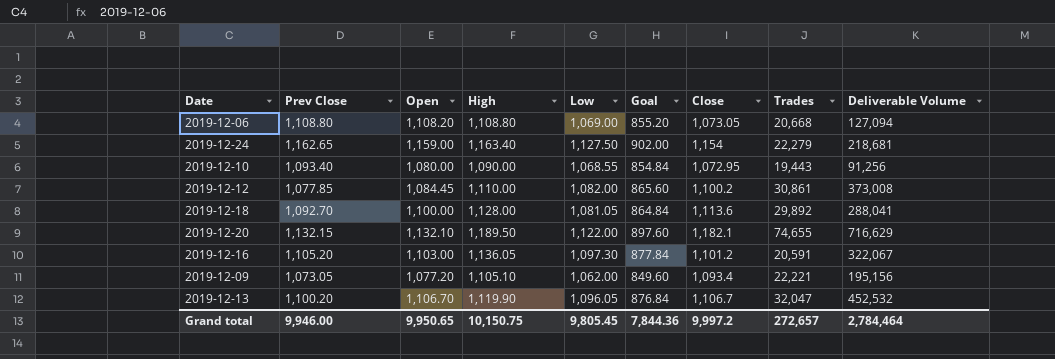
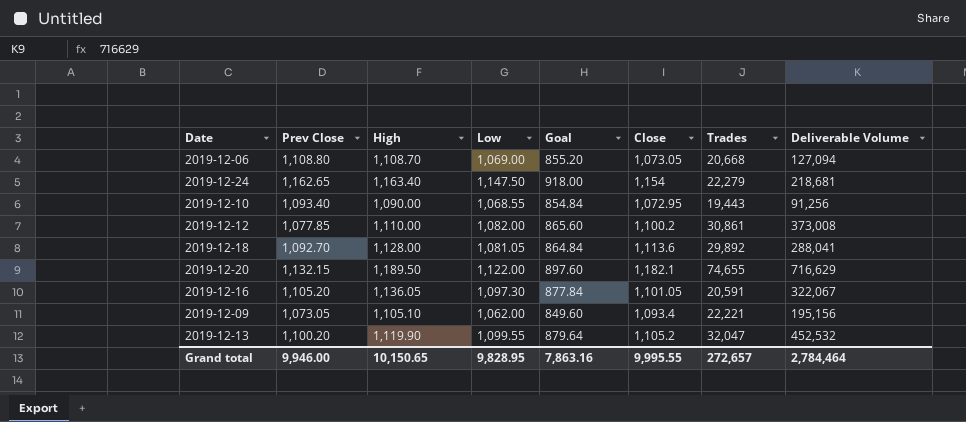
column Open | position: 3 -> none
2019-12-06 | High: 1,108.80 -> 1,108.70
2019-12-24 | Low: 1,127.50 -> 1,147.50
2019-12-24 | Goal: 902.00 -> 918.00
2019-12-16 | Close: 1,101.2 -> 1,101.05
2019-12-13 | Low: 1,096.05 -> 1,099.55
2019-12-13 | Goal: 876.84 -> 879.64
2019-12-13 | Close: 1,106.7 -> 1,105.2
Grand total | High: 10,150.75 -> 10,150.65
Grand total | Low: 9,805.45 -> 9,828.95
Grand total | Goal: 7,844.36 -> 7,863.16
Grand total | Close: 9,997.2 -> 9,995.55

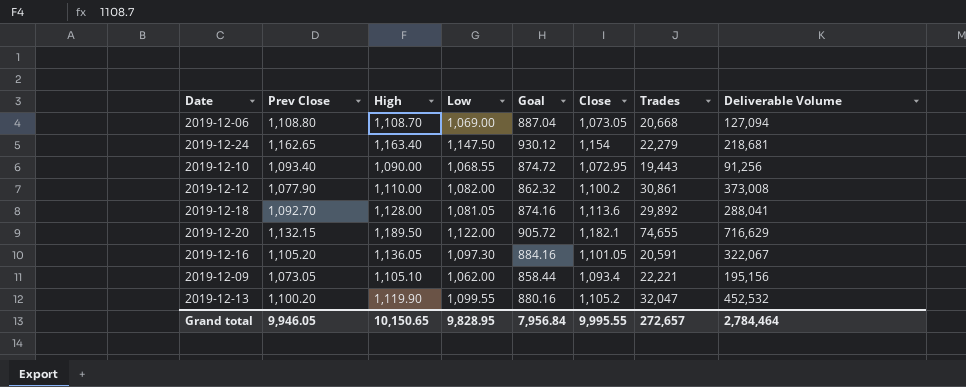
column Goal | formula: [Low] * 0.8 -> [Prev Close] * 0.8
2019-12-12 | Prev Close: 1,077.85 -> 1,077.90
Grand total | Prev Close: 9,946.00 -> 9,946.05
Grand total | Goal: 7,863.16 -> 7,956.84

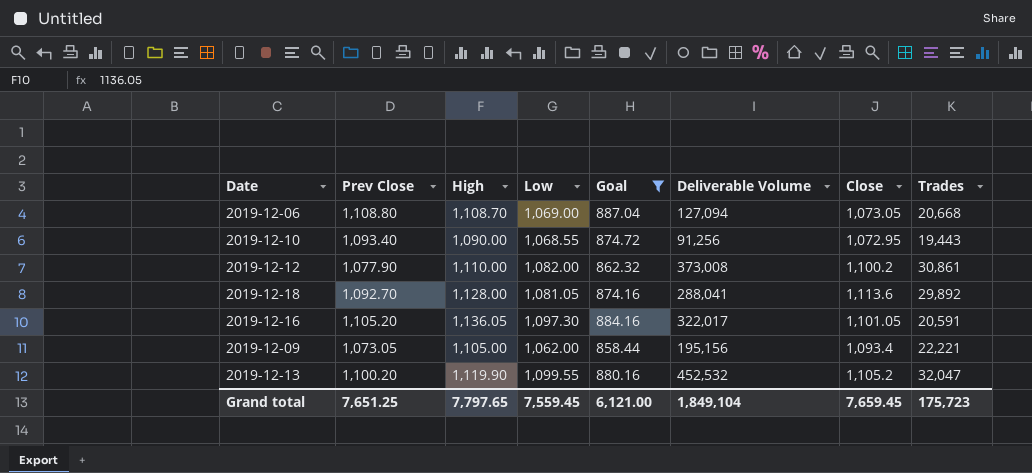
filter: none -> Goal <= 887.04
column Deliverable Volume | position: 8 -> 6
2019-12-16 | Deliverable Volume: 322,067 -> 322,017
2019-12-09 | High: 1,105.10 -> 1,105.00
Grand total | Prev Close: 9,946.05 -> 7,651.25
Grand total | High: 10,150.65 -> 7,797.65
Grand total | Low: 9,828.95 -> 7,559.45
Grand total | Goal: 7,956.84 -> 6,121.00
Grand total | Deliverable Volume: 2,784,464 -> 1,849,104
Grand total | Close: 9,995.55 -> 7,659.45
Grand total | Trades: 272,657 -> 175,723

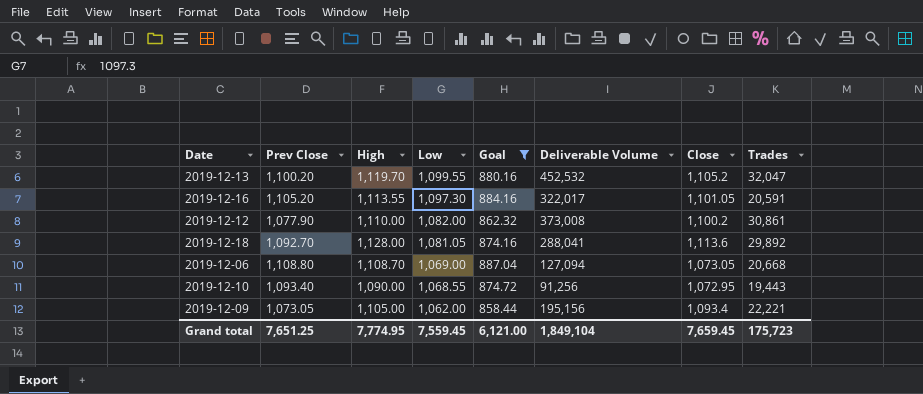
row order: none -> Low descending
2019-12-13 | High: 1,119.90 -> 1,119.70
2019-12-16 | High: 1,136.05 -> 1,113.55
Grand total | High: 7,797.65 -> 7,774.95

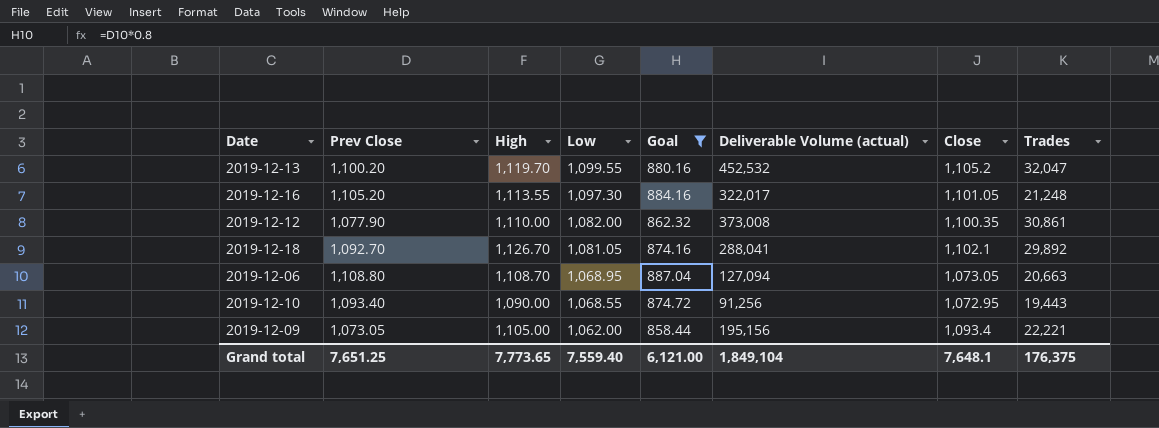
column name: Deliverable Volume -> Deliverable Volume (actual)
2019-12-16 | Trades: 20,591 -> 21,248
2019-12-12 | Close: 1,100.2 -> 1,100.35
2019-12-18 | High: 1,128.00 -> 1,126.70
2019-12-18 | Close: 1,113.6 -> 1,102.1
2019-12-06 | Low: 1,069.00 -> 1,068.95
2019-12-06 | Trades: 20,668 -> 20,663
Grand total | High: 7,774.95 -> 7,773.65
Grand total | Low: 7,559.45 -> 7,559.40
Grand total | Close: 7,659.45 -> 7,648.1
Grand total | Trades: 175,723 -> 176,375

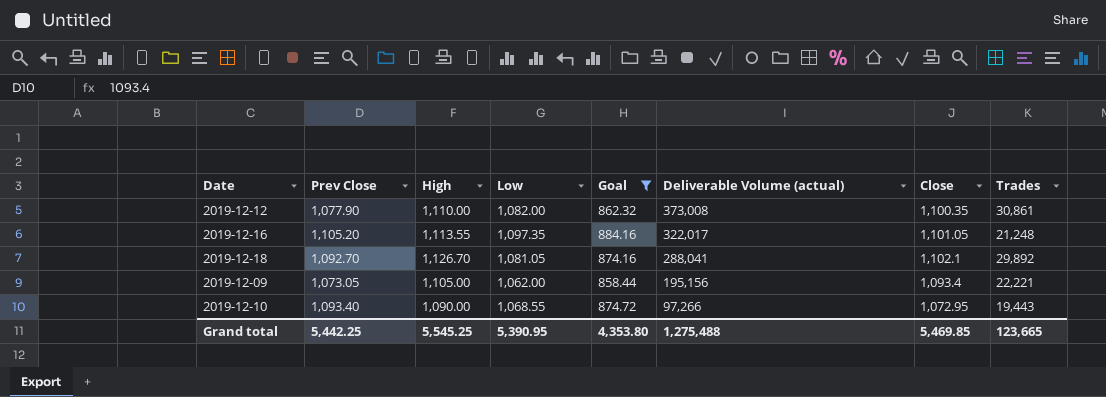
row order: Low descending -> Deliverable Volume (actual) descending
row 2019-12-13: 1,100.20 | 1,119.70 | 1,099.55 | 880.16 | 452,532 | 1,105.2 | 32,047 -> none
row 2019-12-06: 1,108.80 | 1,108.70 | 1,068.95 | 887.04 | 127,094 | 1,073.05 | 20,663 -> none
2019-12-16 | Low: 1,097.30 -> 1,097.35
2019-12-10 | Deliverable Volume (actual): 91,256 -> 97,266
Grand total | Prev Close: 7,651.25 -> 5,442.25
Grand total | High: 7,773.65 -> 5,545.25
Grand total | Low: 7,559.40 -> 5,390.95
Grand total | Goal: 6,121.00 -> 4,353.80
Grand total | Deliverable Volume (actual): 1,849,104 -> 1,275,488
Grand total | Close: 7,648.1 -> 5,469.85
Grand total | Trades: 176,375 -> 123,665

